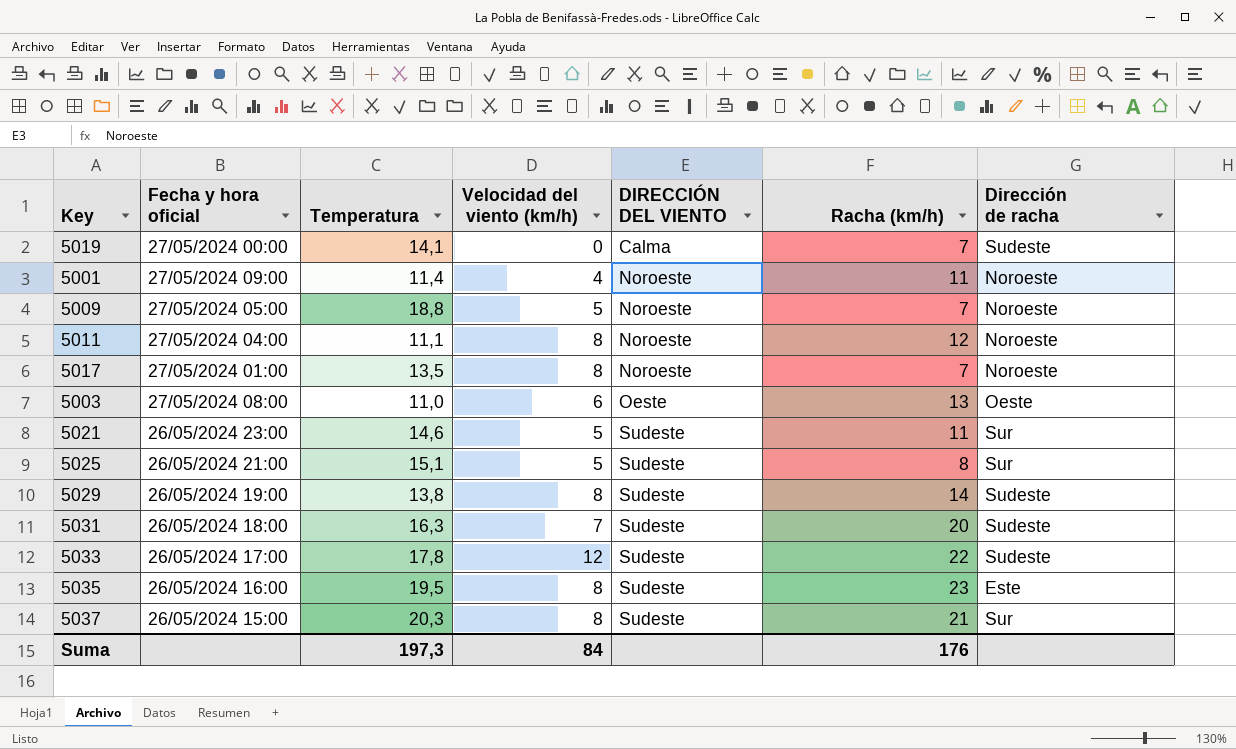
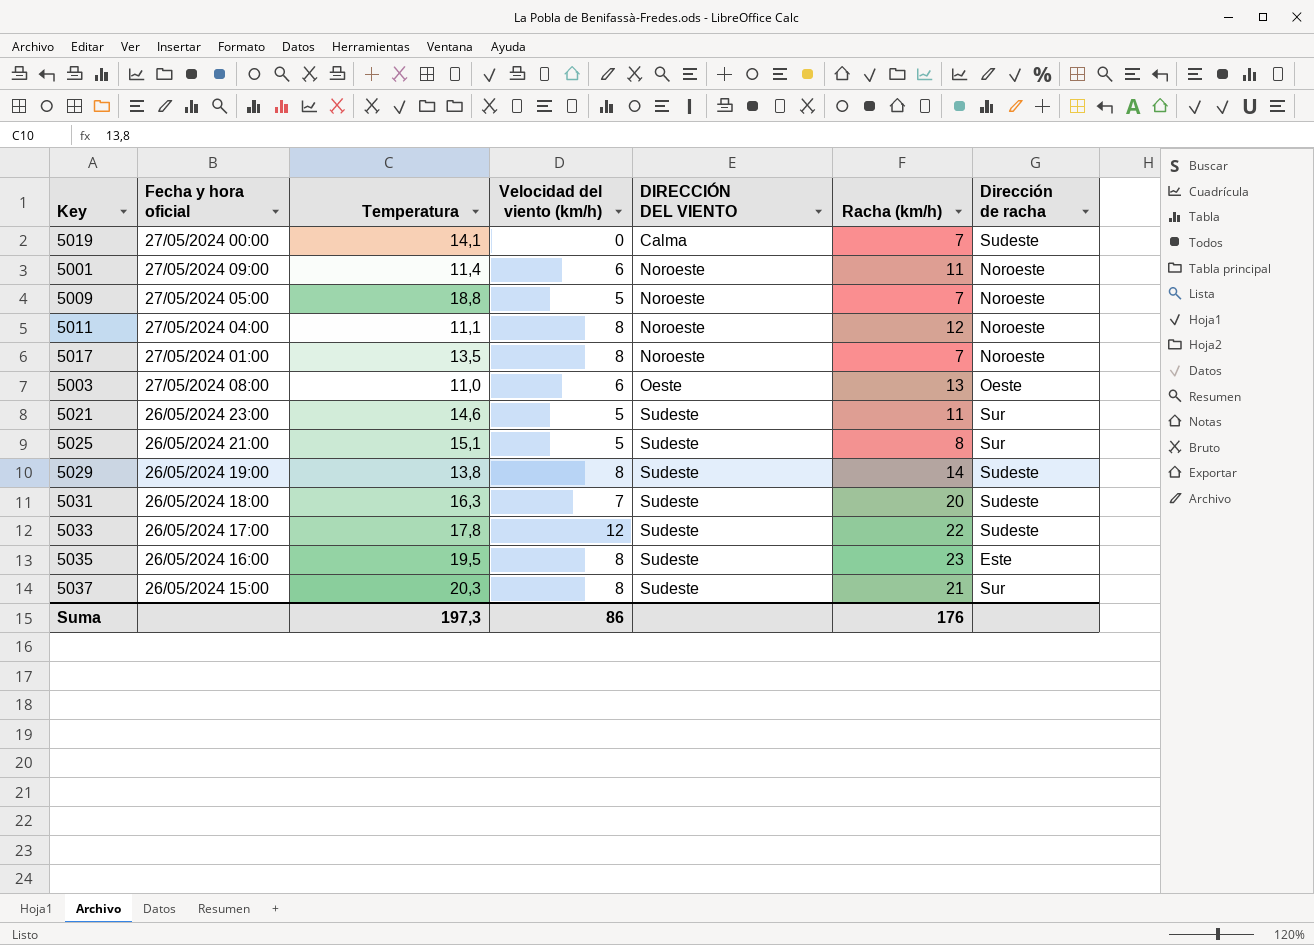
5001 | Velocidad del viento (km/h): 4 -> 6
Suma | Velocidad del viento (km/h): 84 -> 86

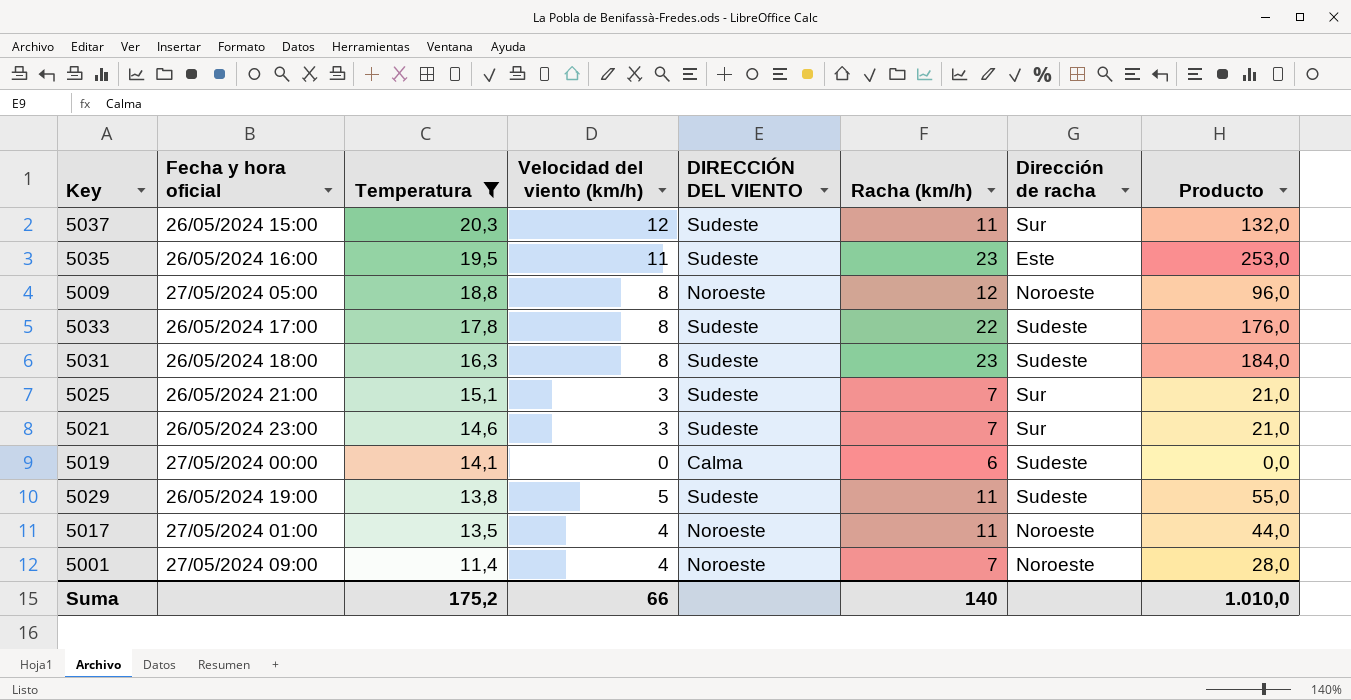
filter: none -> Temperatura >= 11,4
row order: DIRECCIÓN DEL VIENTO ascending -> Temperatura descending
column Producto | formula: none -> [Velocidad del viento (km/h)] * [Racha (km/h)]
5037 | Velocidad del viento (km/h): 8 -> 12
5037 | Racha (km/h): 21 -> 11
5035 | Velocidad del viento (km/h): 8 -> 11
5009 | Velocidad del viento (km/h): 5 -> 8
5009 | Racha (km/h): 7 -> 12
5033 | Velocidad del viento (km/h): 12 -> 8
5031 | Velocidad del viento (km/h): 7 -> 8
5031 | Racha (km/h): 20 -> 23
5025 | Velocidad del viento (km/h): 5 -> 3
5025 | Racha (km/h): 8 -> 7
5021 | Velocidad del viento (km/h): 5 -> 3
5021 | Racha (km/h): 11 -> 7
5019 | Racha (km/h): 7 -> 6
5029 | Velocidad del viento (km/h): 8 -> 5
5029 | Racha (km/h): 14 -> 11
5017 | Velocidad del viento (km/h): 8 -> 4
5017 | Racha (km/h): 7 -> 11
5001 | Velocidad del viento (km/h): 6 -> 4
5001 | Racha (km/h): 11 -> 7
Suma | Temperatura: 197,3 -> 175,2
Suma | Velocidad del viento (km/h): 86 -> 66
Suma | Racha (km/h): 176 -> 140

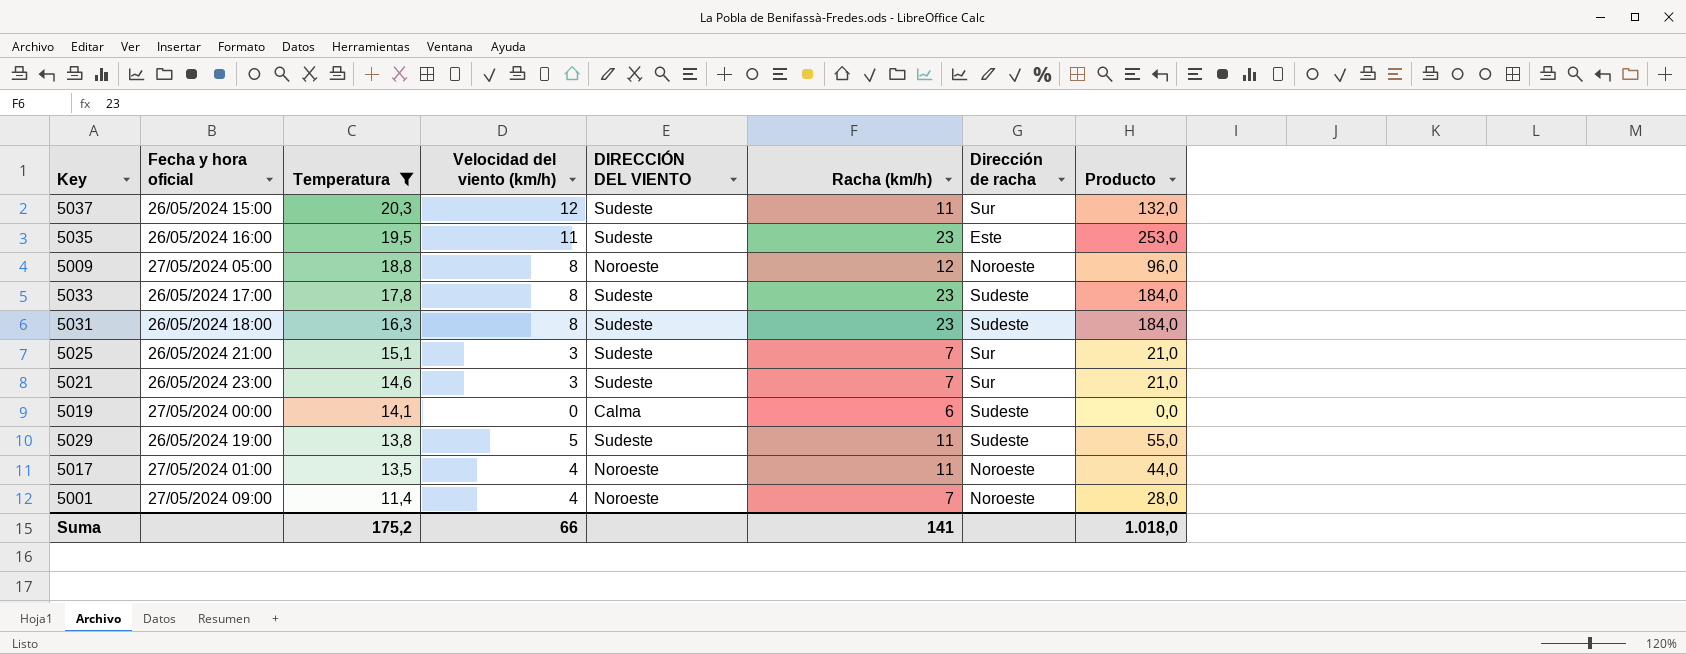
5033 | Racha (km/h): 22 -> 23
5033 | Producto: 176,0 -> 184,0
Suma | Racha (km/h): 140 -> 141
Suma | Producto: 1.010,0 -> 1.018,0

